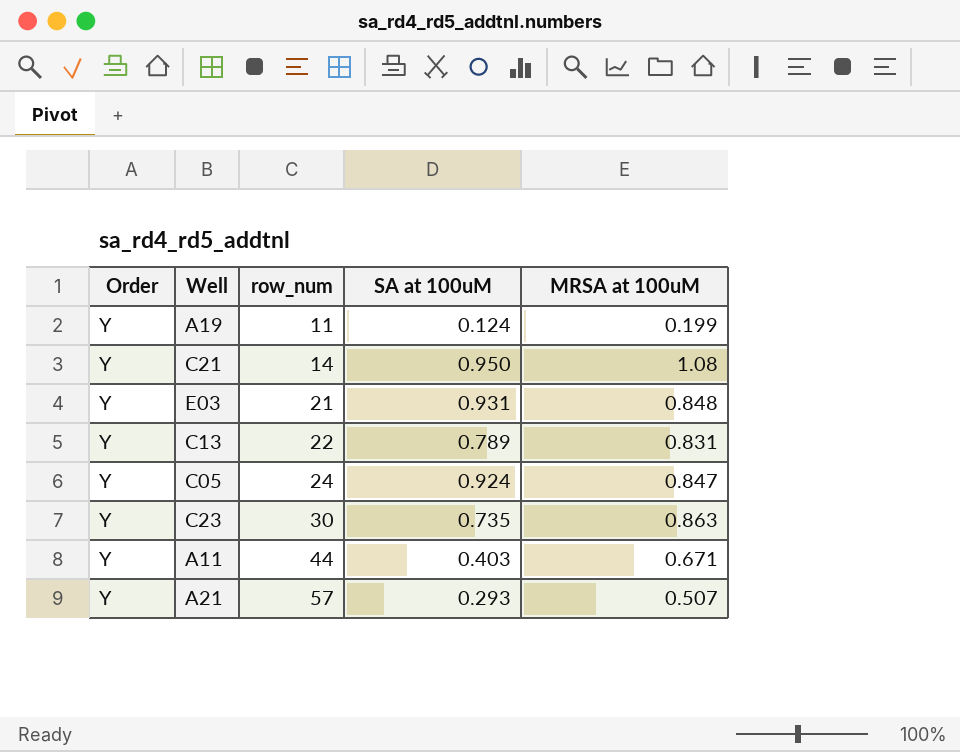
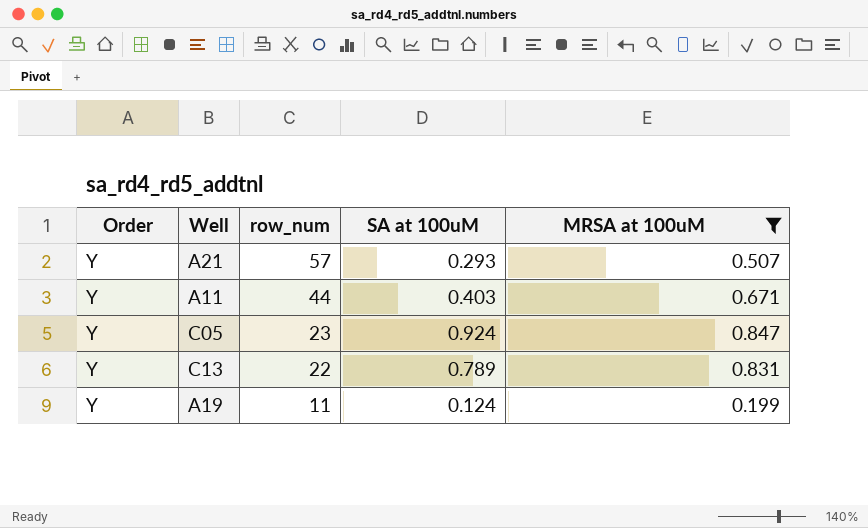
filter: none -> MRSA at 100uM <= 0.847
row order: row_num ascending -> row_num descending
C05 | row_num: 24 -> 23

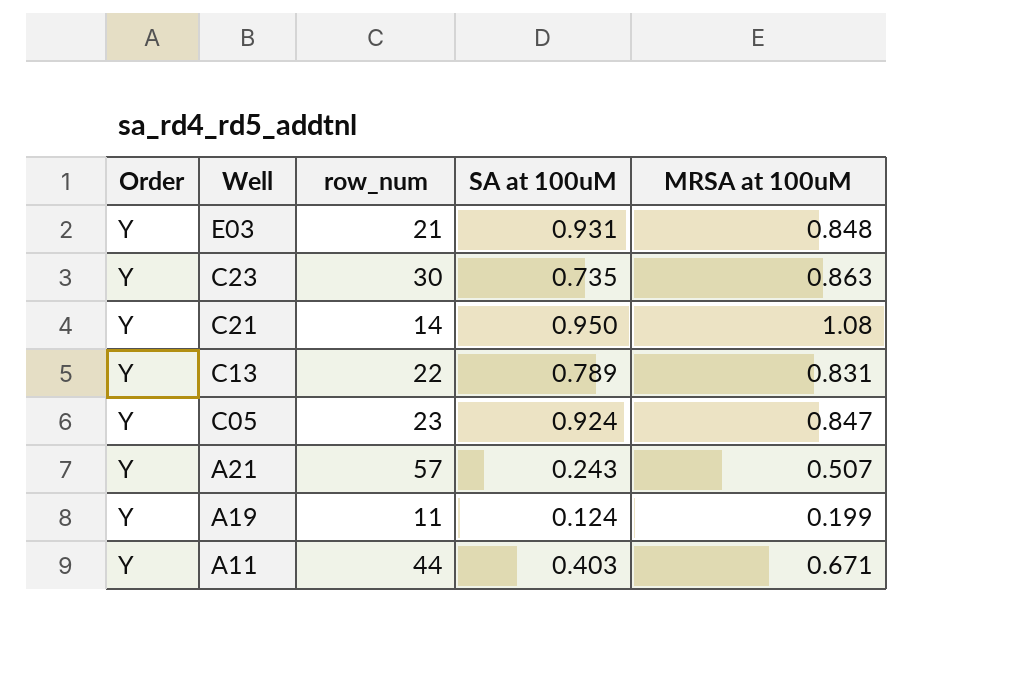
filter: MRSA at 100uM <= 0.847 -> none
row order: row_num descending -> Well descending
A21 | SA at 100uM: 0.293 -> 0.243

